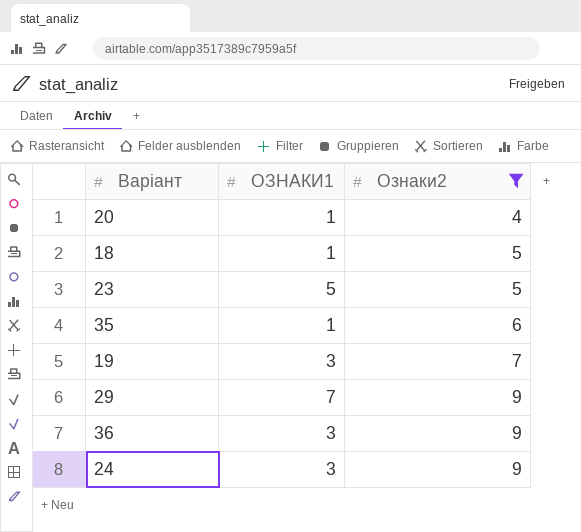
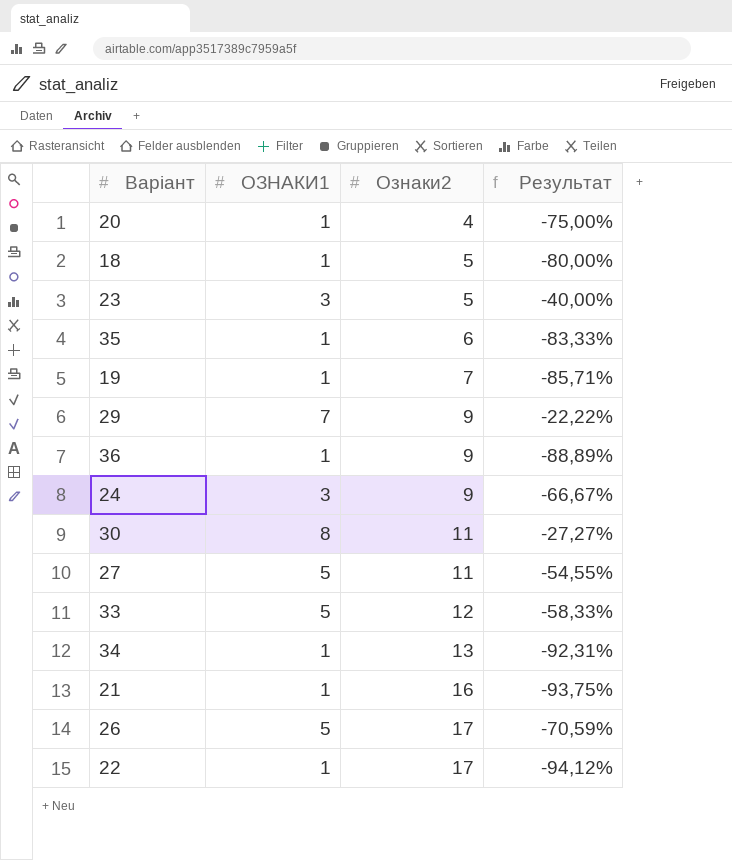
filter: Ознаки2 <= 9 -> none
column Результат | formula: none -> ([ОЗНАКИ1] - [Ознаки2]) / [Ознаки2]
23 | ОЗНАКИ1: 5 -> 3
19 | ОЗНАКИ1: 3 -> 1
36 | ОЗНАКИ1: 3 -> 1

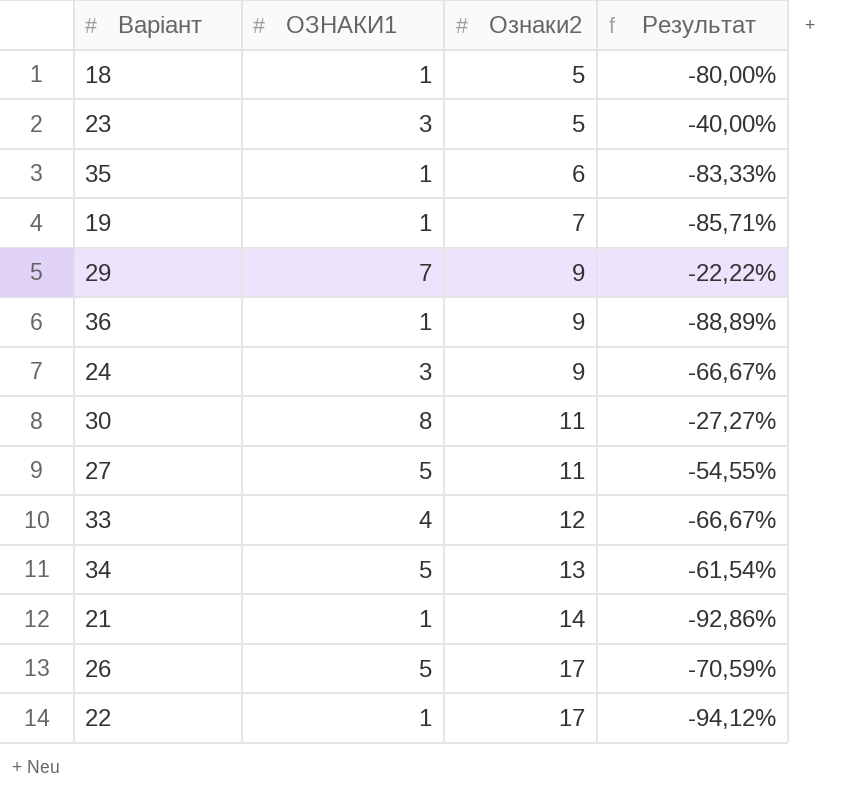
row 20: 1 | 4 | -75,00% -> none
33 | ОЗНАКИ1: 5 -> 4
33 | Результат: -58,33% -> -66,67%
34 | ОЗНАКИ1: 1 -> 5
34 | Результат: -92,31% -> -61,54%
21 | Ознаки2: 16 -> 14
21 | Результат: -93,75% -> -92,86%

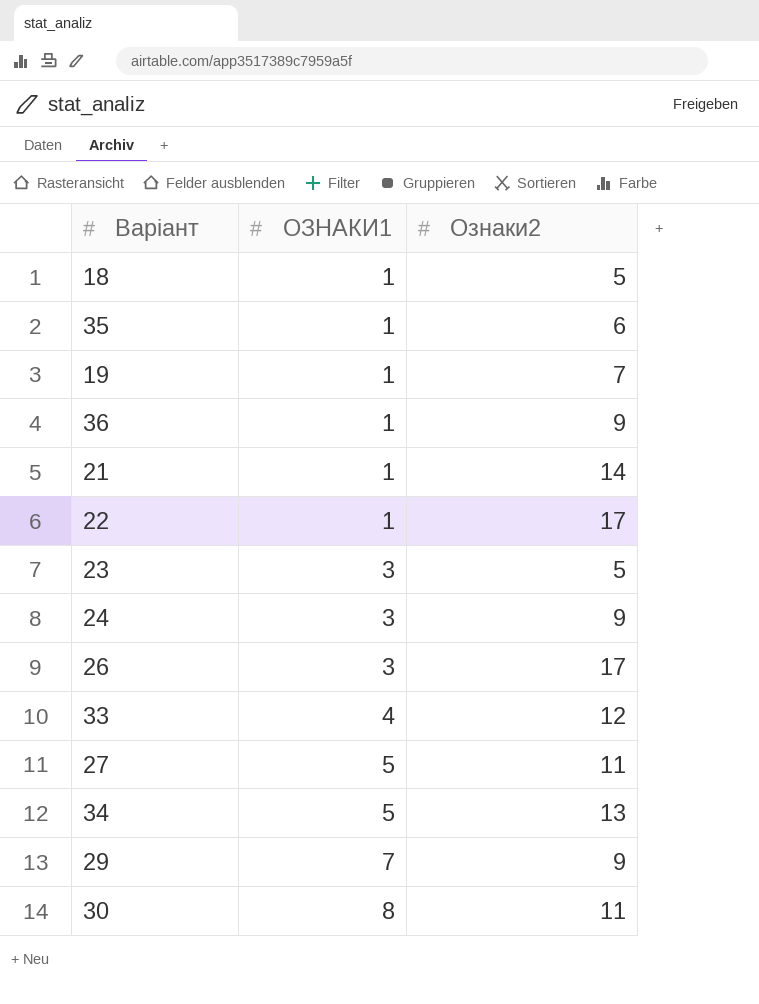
row order: Ознаки2 ascending -> ОЗНАКИ1 ascending
column Результат | formula: ([ОЗНАКИ1] - [Ознаки2]) / [Ознаки2] -> none
26 | ОЗНАКИ1: 5 -> 3

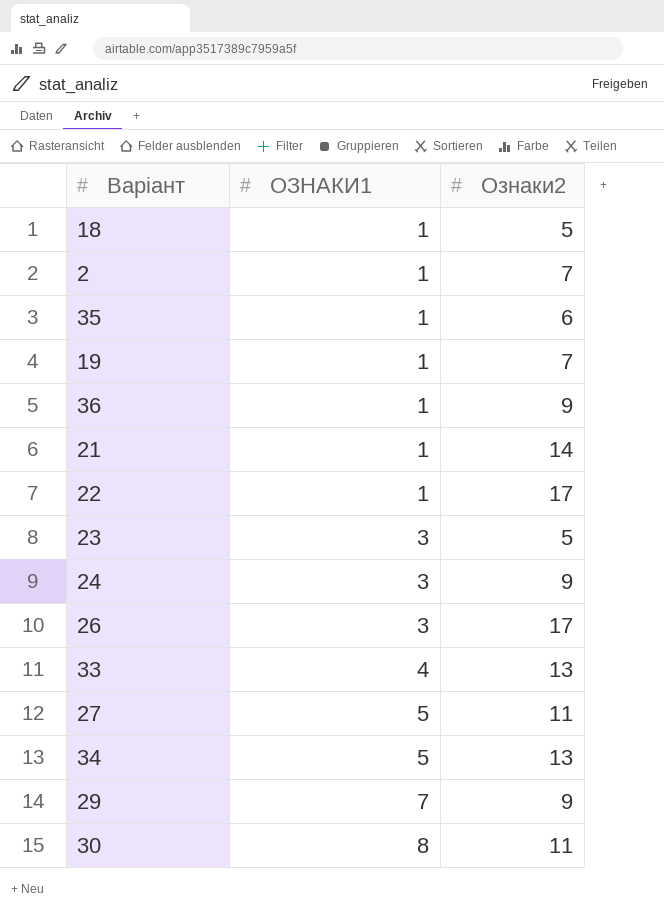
row 2: none -> 1 | 7
33 | Ознаки2: 12 -> 13

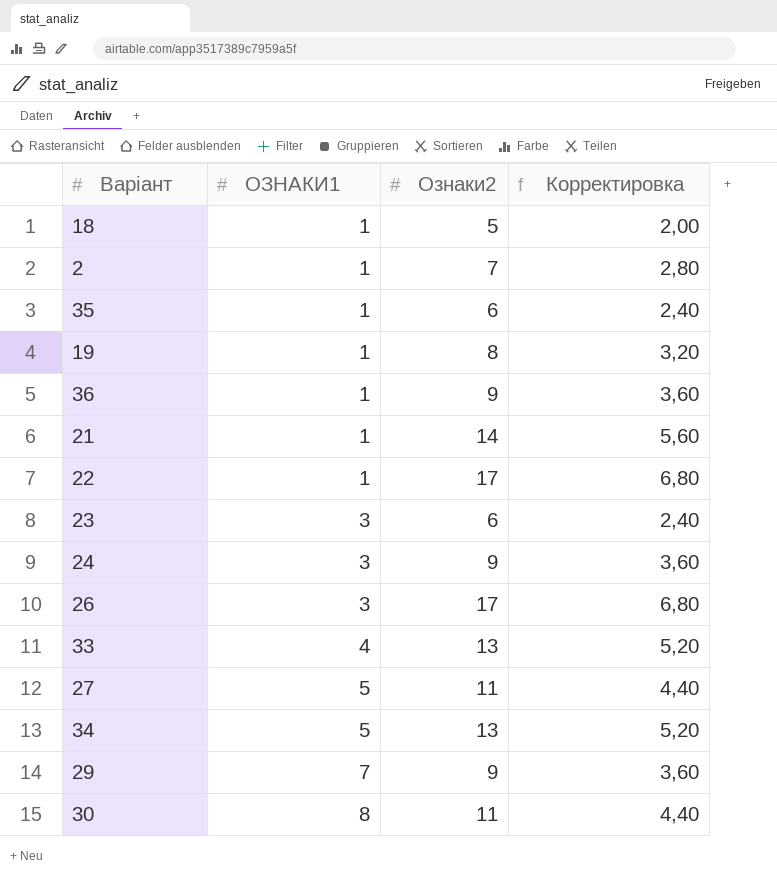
column Корректировка | formula: none -> [Ознаки2] * 0,4
19 | Ознаки2: 7 -> 8
23 | Ознаки2: 5 -> 6

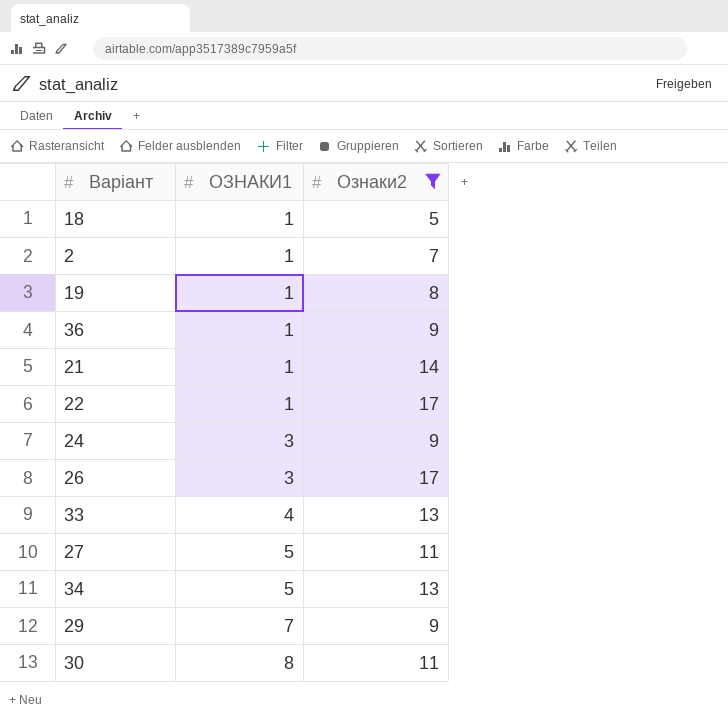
filter: none -> Ознаки2 != 6
column Корректировка | formula: [Ознаки2] * 0,4 -> none

